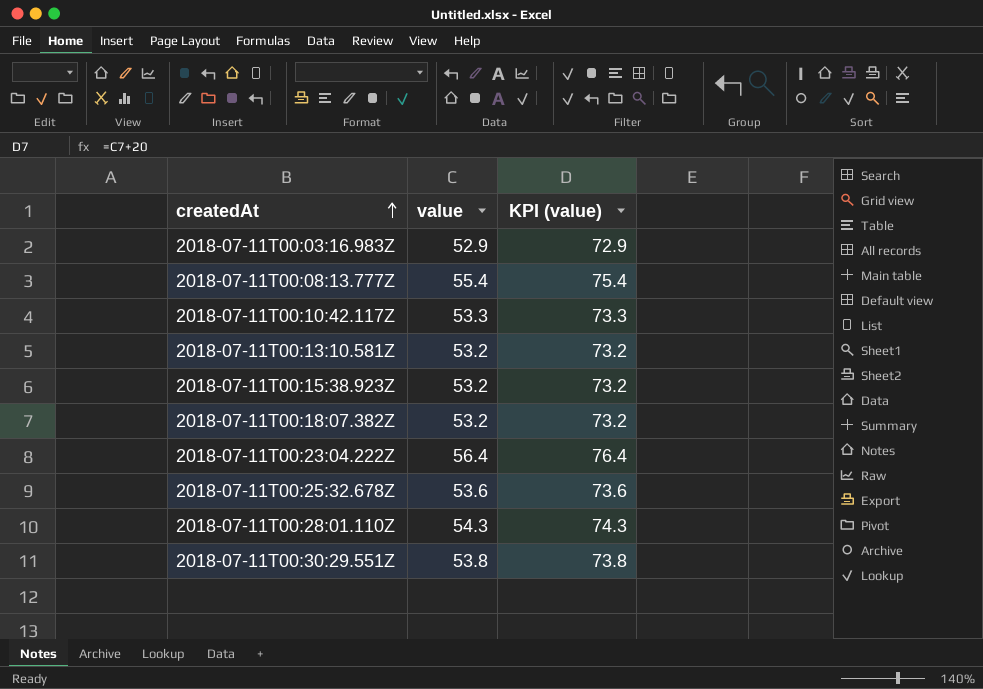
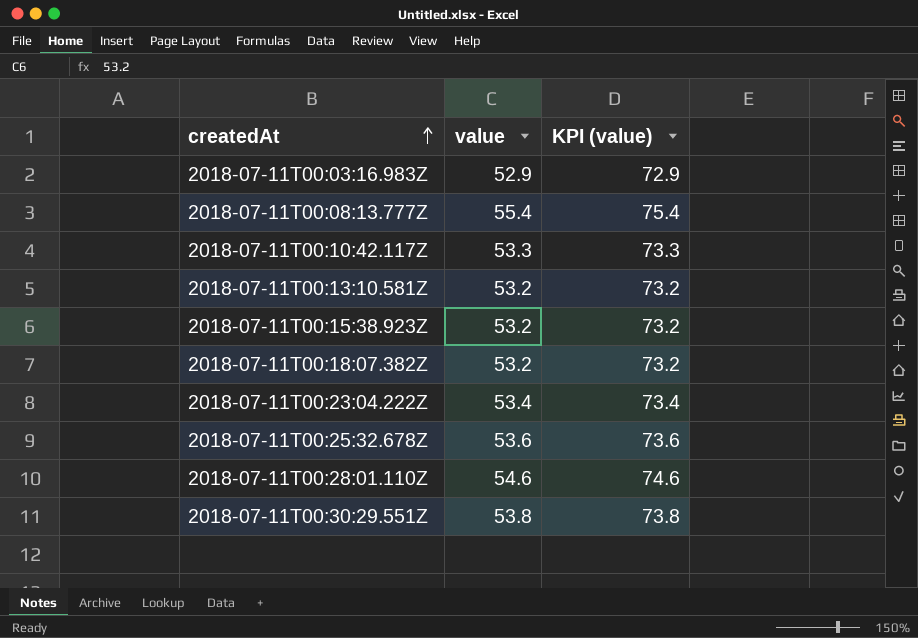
2018-07-11T00:23:04.222Z | value: 56.4 -> 53.4
2018-07-11T00:23:04.222Z | KPI (value): 76.4 -> 73.4
2018-07-11T00:28:01.110Z | value: 54.3 -> 54.6
2018-07-11T00:28:01.110Z | KPI (value): 74.3 -> 74.6

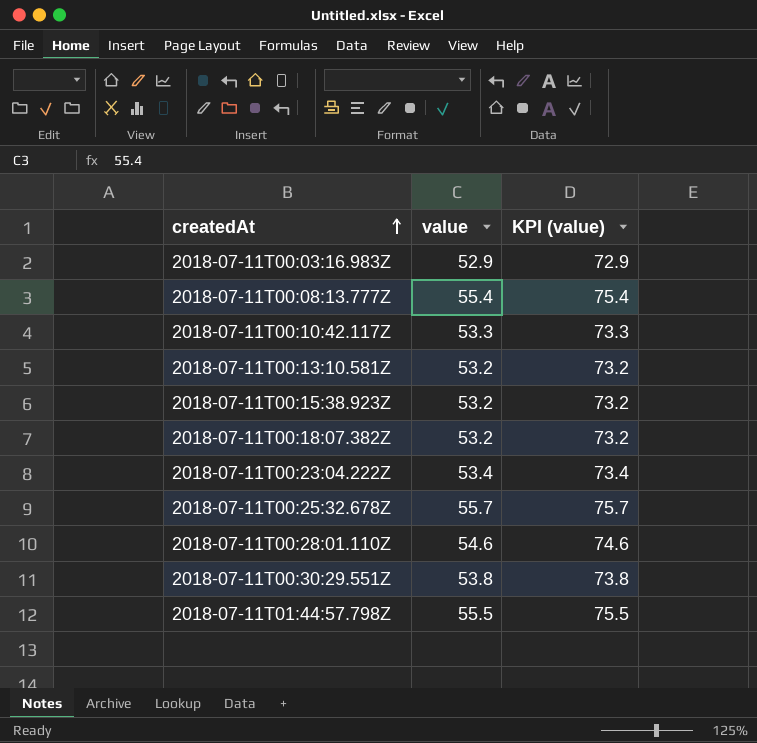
2018-07-11T00:25:32.678Z | value: 53.6 -> 55.7
2018-07-11T00:25:32.678Z | KPI (value): 73.6 -> 75.7
row 2018-07-11T01:44:57.798Z: none -> 55.5 | 75.5

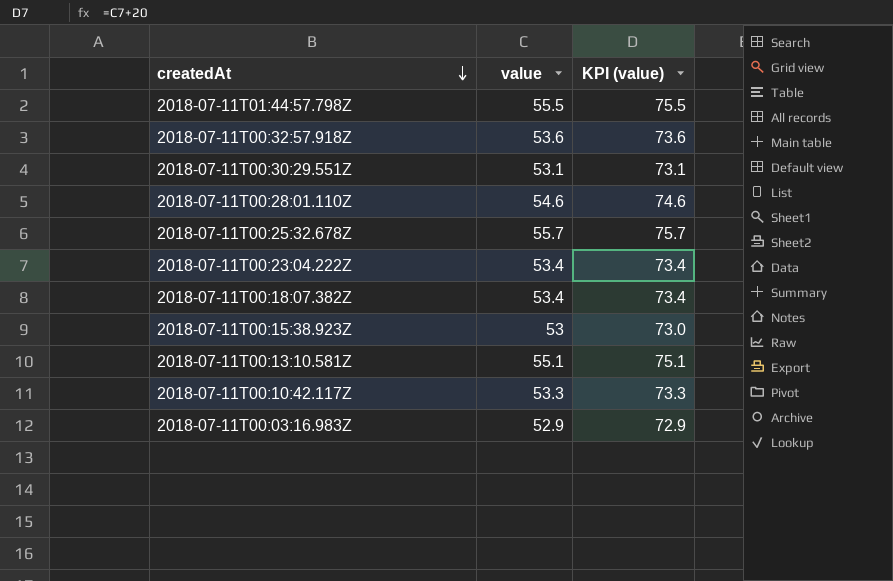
row order: createdAt ascending -> createdAt descending
row 2018-07-11T00:08:13.777Z: 55.4 | 75.4 -> none
row 2018-07-11T00:32:57.918Z: none -> 53.6 | 73.6
2018-07-11T00:30:29.551Z | value: 53.8 -> 53.1
2018-07-11T00:30:29.551Z | KPI (value): 73.8 -> 73.1
2018-07-11T00:18:07.382Z | value: 53.2 -> 53.4
2018-07-11T00:18:07.382Z | KPI (value): 73.2 -> 73.4
2018-07-11T00:15:38.923Z | value: 53.2 -> 53
2018-07-11T00:15:38.923Z | KPI (value): 73.2 -> 73.0
2018-07-11T00:13:10.581Z | value: 53.2 -> 55.1
2018-07-11T00:13:10.581Z | KPI (value): 73.2 -> 75.1

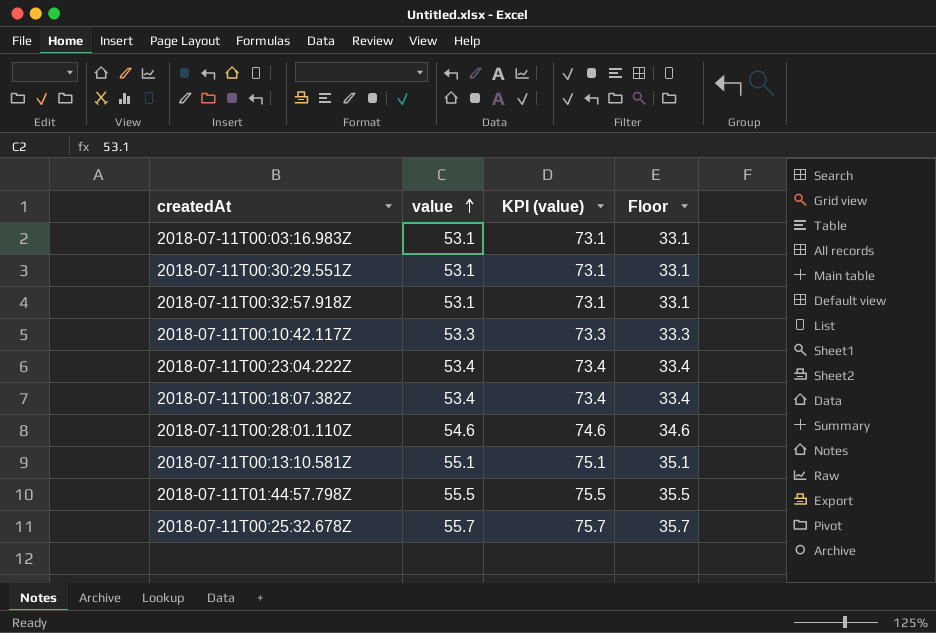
row order: createdAt descending -> value ascending
column Floor | formula: none -> [value] - 20
row 2018-07-11T00:15:38.923Z: 53 | 73.0 -> none
2018-07-11T00:03:16.983Z | value: 52.9 -> 53.1
2018-07-11T00:03:16.983Z | KPI (value): 72.9 -> 73.1
2018-07-11T00:32:57.918Z | value: 53.6 -> 53.1
2018-07-11T00:32:57.918Z | KPI (value): 73.6 -> 73.1

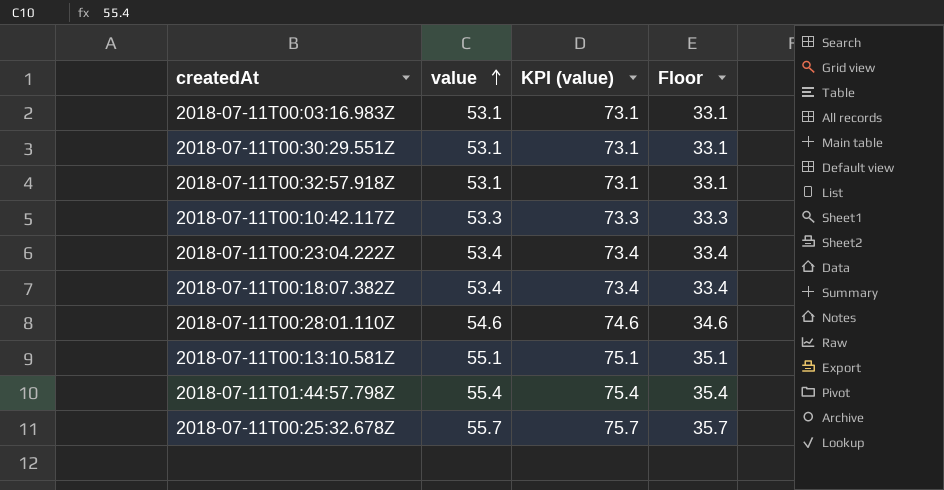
2018-07-11T01:44:57.798Z | value: 55.5 -> 55.4
2018-07-11T01:44:57.798Z | KPI (value): 75.5 -> 75.4
2018-07-11T01:44:57.798Z | Floor: 35.5 -> 35.4

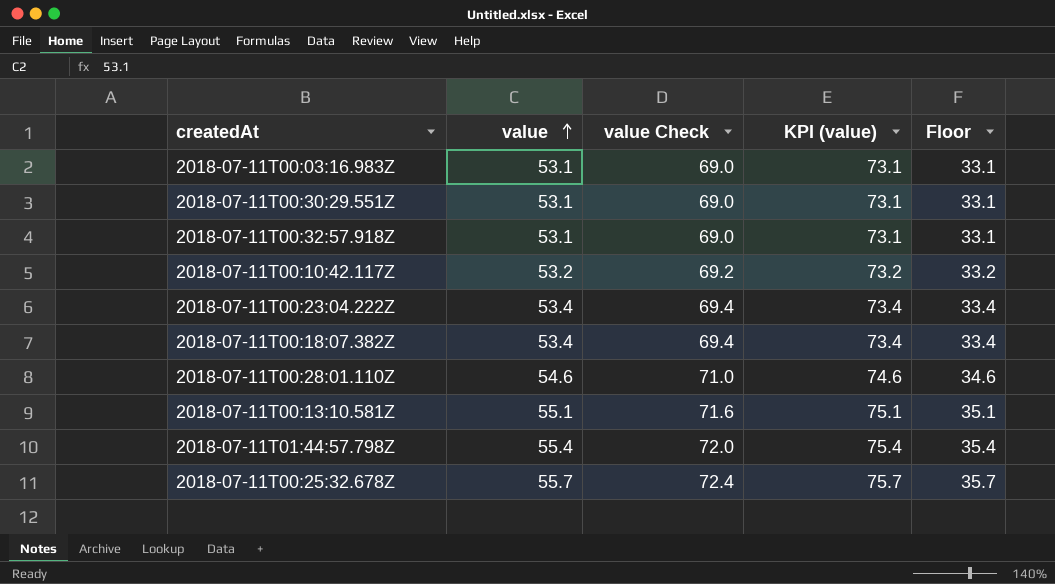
column value Check | formula: none -> [value] * 1.3
2018-07-11T00:10:42.117Z | value: 53.3 -> 53.2
2018-07-11T00:10:42.117Z | KPI (value): 73.3 -> 73.2
2018-07-11T00:10:42.117Z | Floor: 33.3 -> 33.2

